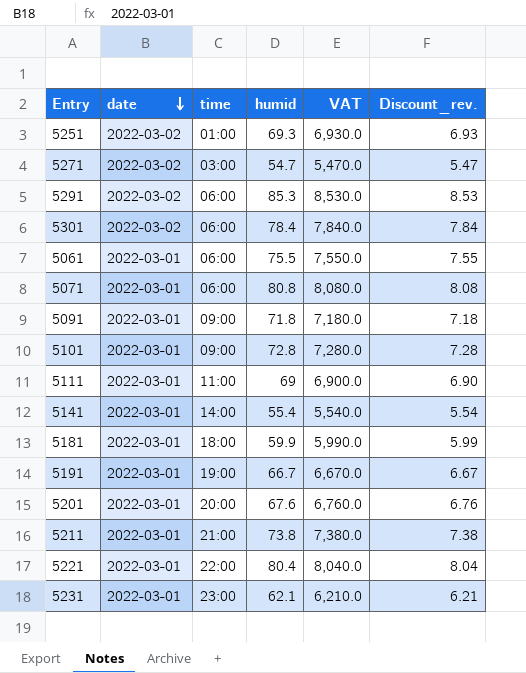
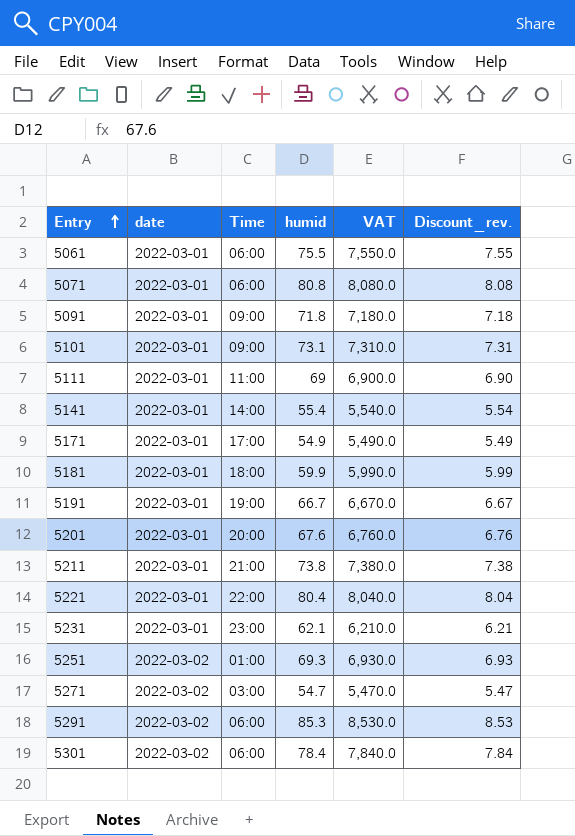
row order: date descending -> Entry ascending
column name: time -> Time
5101 | humid: 72.8 -> 73.1
5101 | VAT: 7,280.0 -> 7,310.0
5101 | Discount_rev.: 7.28 -> 7.31
row 5171: none -> 2022-03-01 | 17:00 | 54.9 | 5,490.0 | 5.49

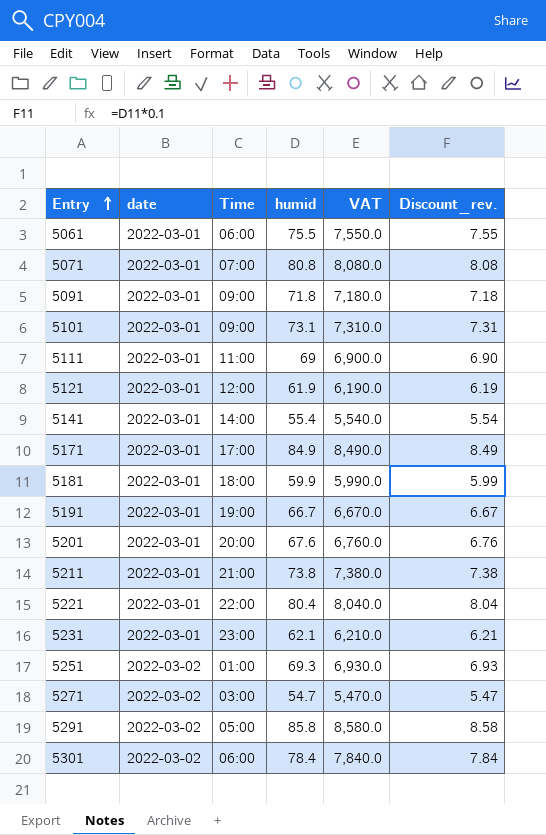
5071 | Time: 06:00 -> 07:00
row 5121: none -> 2022-03-01 | 12:00 | 61.9 | 6,190.0 | 6.19
5171 | humid: 54.9 -> 84.9
5171 | VAT: 5,490.0 -> 8,490.0
5171 | Discount_rev.: 5.49 -> 8.49
5291 | Time: 06:00 -> 05:00
5291 | humid: 85.3 -> 85.8
5291 | VAT: 8,530.0 -> 8,580.0
5291 | Discount_rev.: 8.53 -> 8.58

